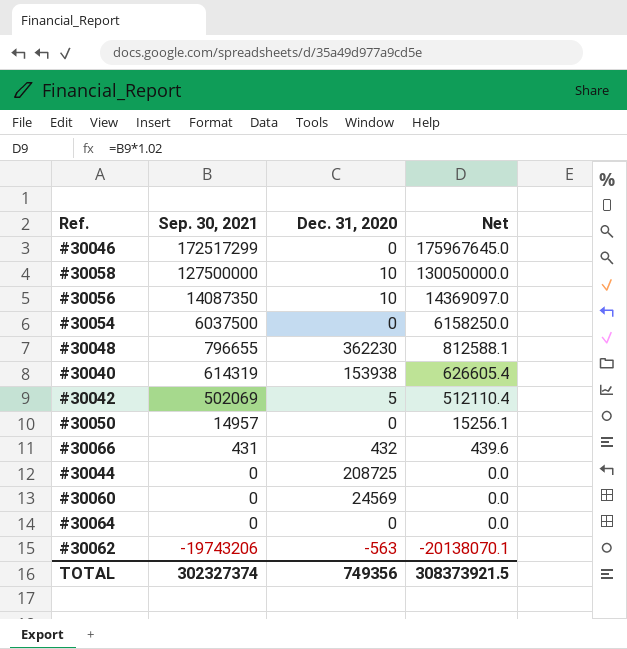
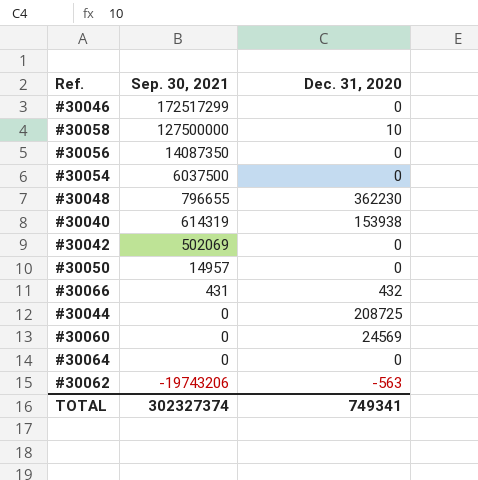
column Net | formula: [Sep. 30, 2021] * 1.02 -> none
#30056 | Dec. 31, 2020: 10 -> 0
#30042 | Dec. 31, 2020: 5 -> 0
TOTAL | Dec. 31, 2020: 749356 -> 749341

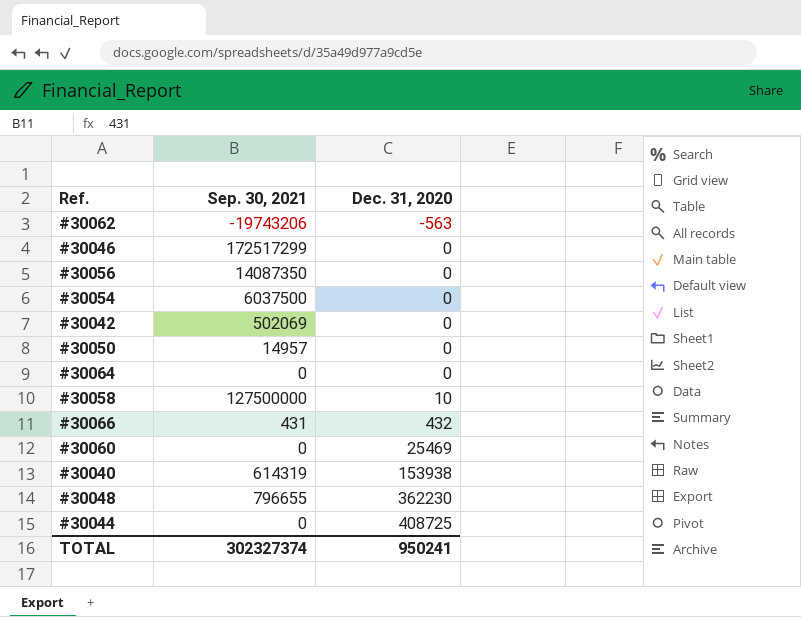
row order: Sep. 30, 2021 descending -> Dec. 31, 2020 ascending
#30060 | Dec. 31, 2020: 24569 -> 25469
#30044 | Dec. 31, 2020: 208725 -> 408725
TOTAL | Dec. 31, 2020: 749341 -> 950241

